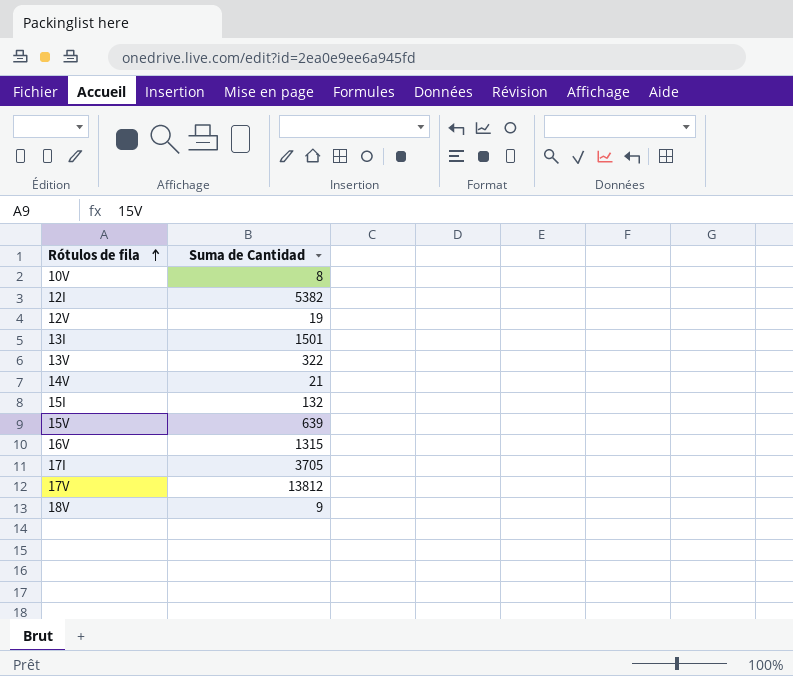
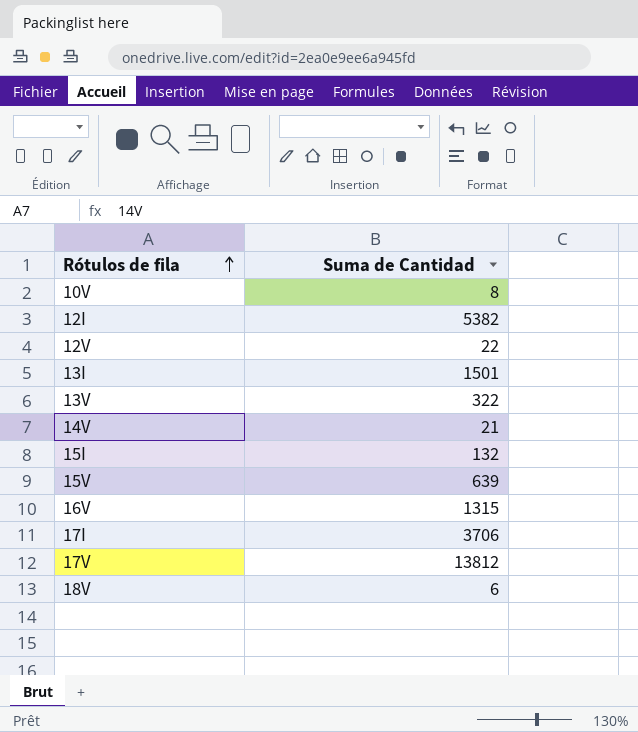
12V | Suma de Cantidad: 19 -> 22
17I | Suma de Cantidad: 3705 -> 3706
18V | Suma de Cantidad: 9 -> 6

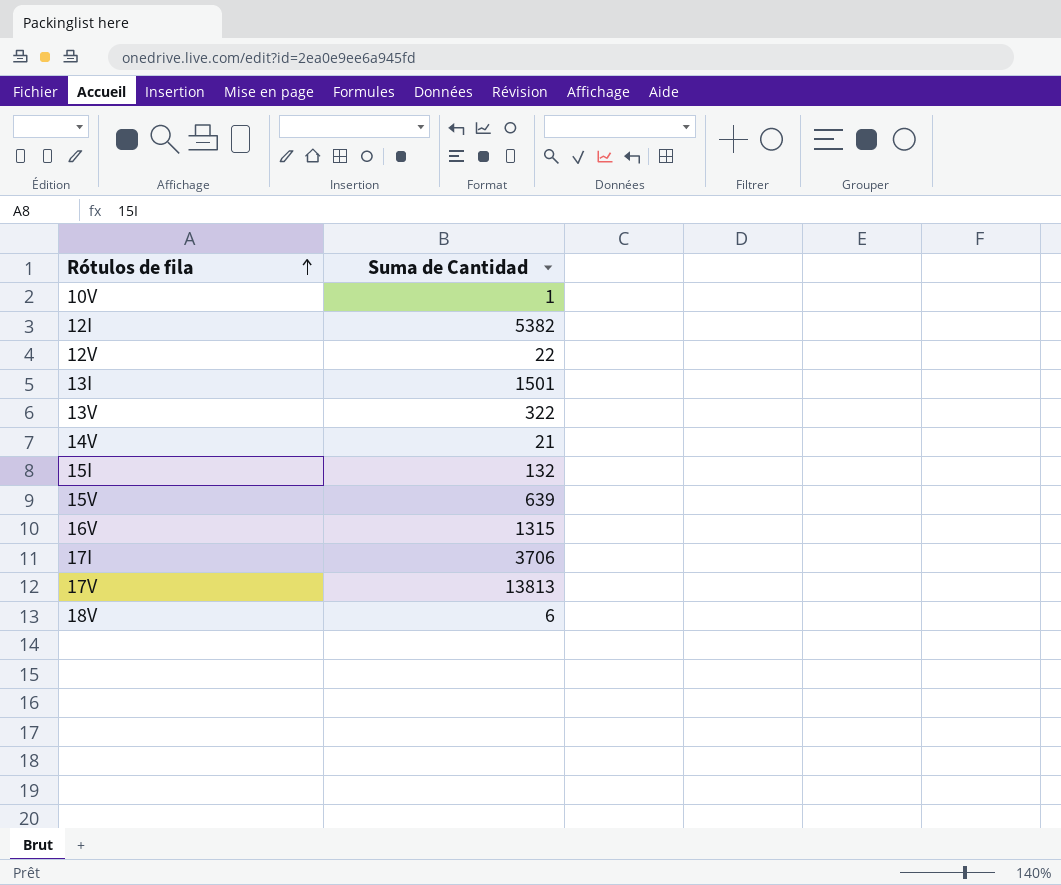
10V | Suma de Cantidad: 8 -> 1
17V | Suma de Cantidad: 13812 -> 13813

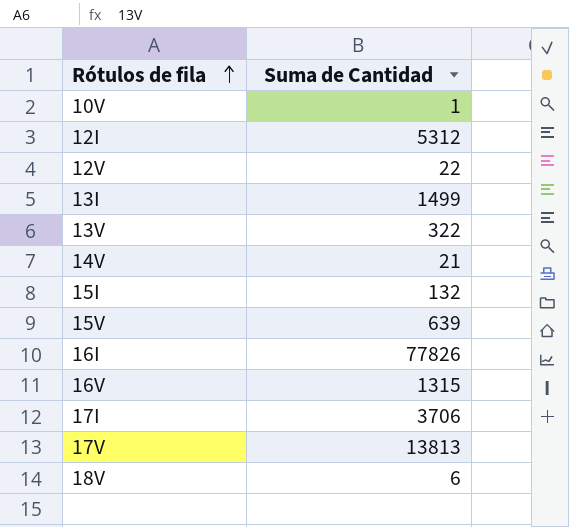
12I | Suma de Cantidad: 5382 -> 5312
13I | Suma de Cantidad: 1501 -> 1499
row 16I: none -> 77826

